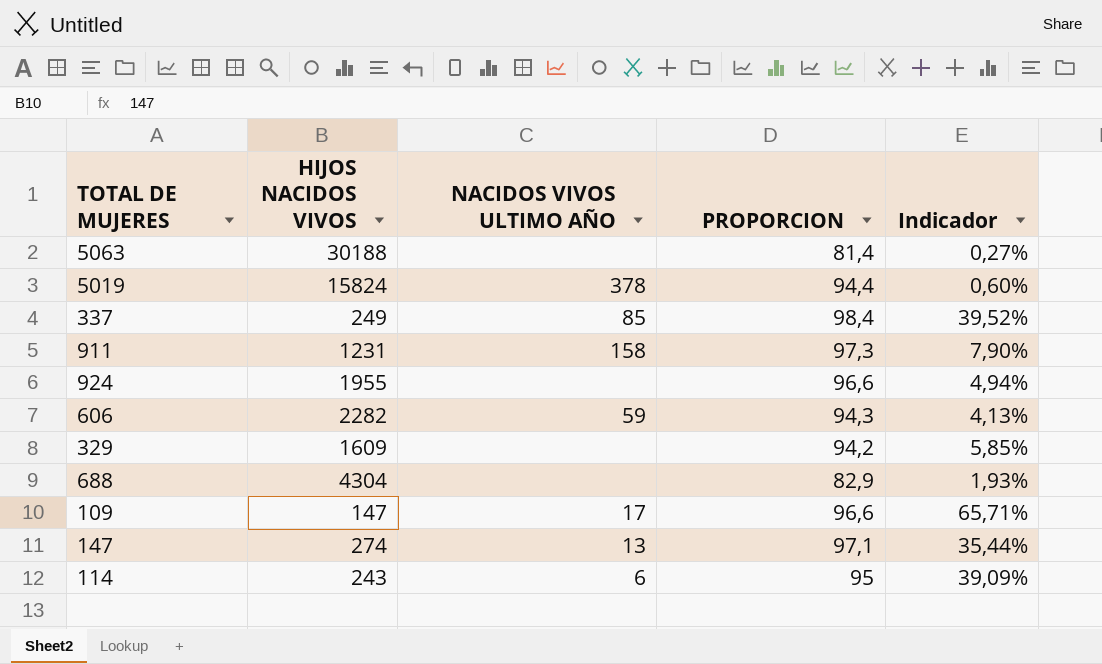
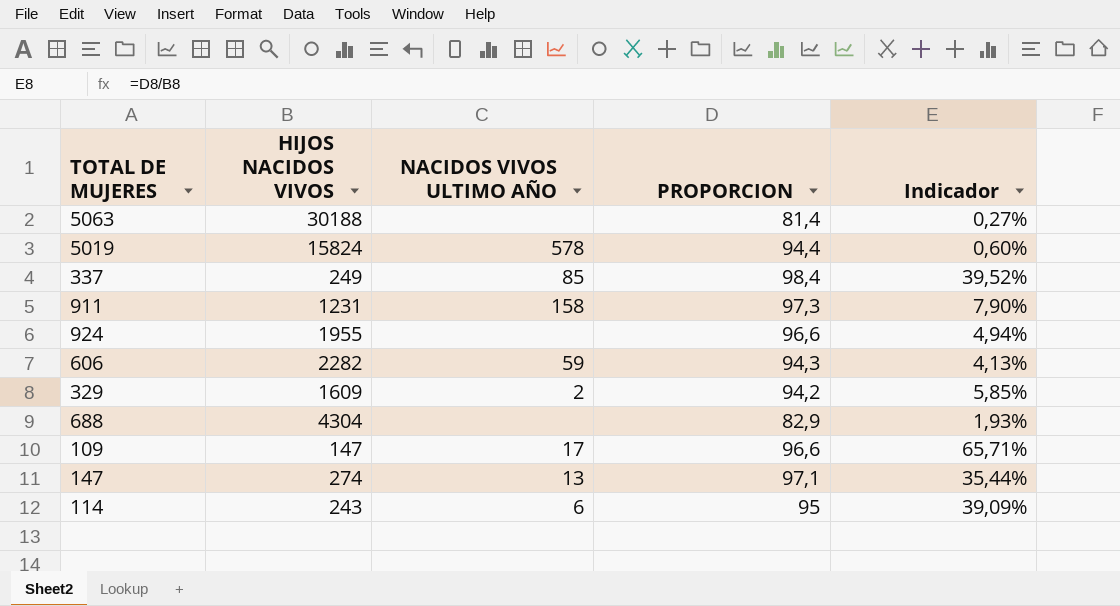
5019 | NACIDOS VIVOS ULTIMO AÑO: 378 -> 578
329 | NACIDOS VIVOS ULTIMO AÑO: none -> 2

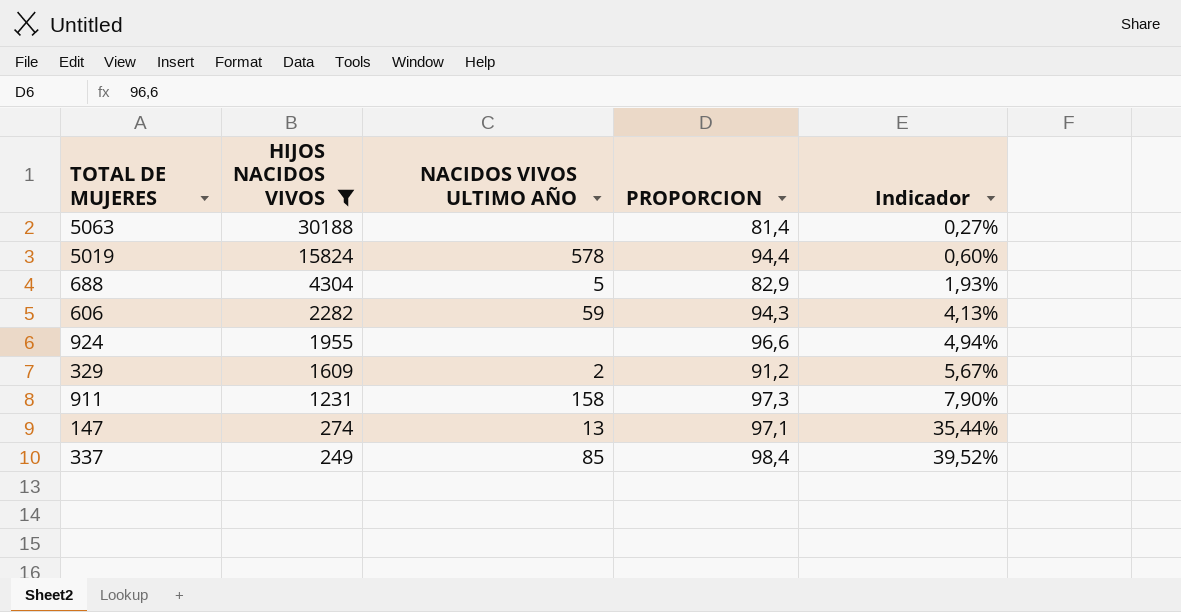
filter: none -> HIJOS NACIDOS VIVOS >= 249
row order: none -> HIJOS NACIDOS VIVOS descending
688 | NACIDOS VIVOS ULTIMO AÑO: none -> 5
329 | PROPORCION: 94,2 -> 91,2
329 | Indicador: 5,85% -> 5,67%

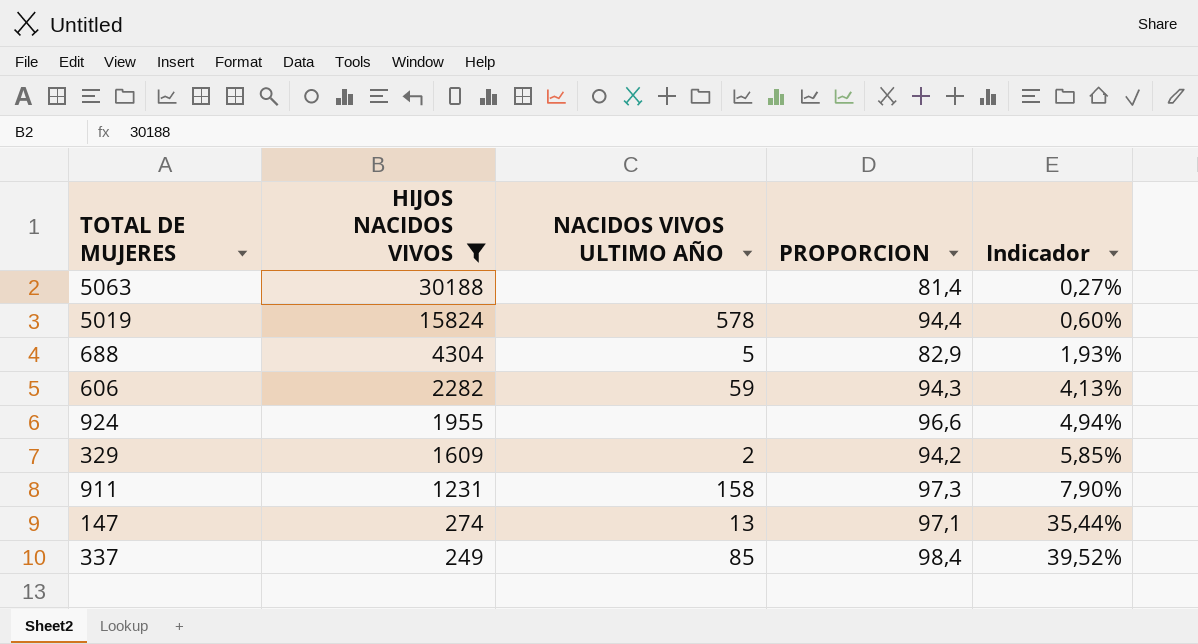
329 | PROPORCION: 91,2 -> 94,2
329 | Indicador: 5,67% -> 5,85%

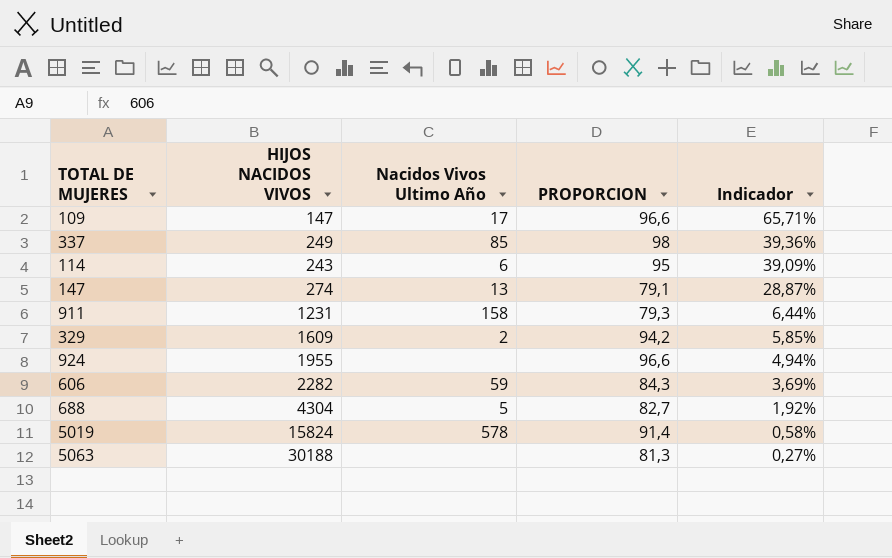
filter: HIJOS NACIDOS VIVOS >= 249 -> none
row order: HIJOS NACIDOS VIVOS descending -> Indicador descending
column name: NACIDOS VIVOS ULTIMO AÑO -> Nacidos Vivos Ultimo Año
337 | PROPORCION: 98,4 -> 98
337 | Indicador: 39,52% -> 39,36%
147 | PROPORCION: 97,1 -> 79,1
147 | Indicador: 35,44% -> 28,87%
911 | PROPORCION: 97,3 -> 79,3
911 | Indicador: 7,90% -> 6,44%
606 | PROPORCION: 94,3 -> 84,3
606 | Indicador: 4,13% -> 3,69%
688 | PROPORCION: 82,9 -> 82,7
688 | Indicador: 1,93% -> 1,92%
5019 | PROPORCION: 94,4 -> 91,4
5019 | Indicador: 0,60% -> 0,58%
5063 | PROPORCION: 81,4 -> 81,3

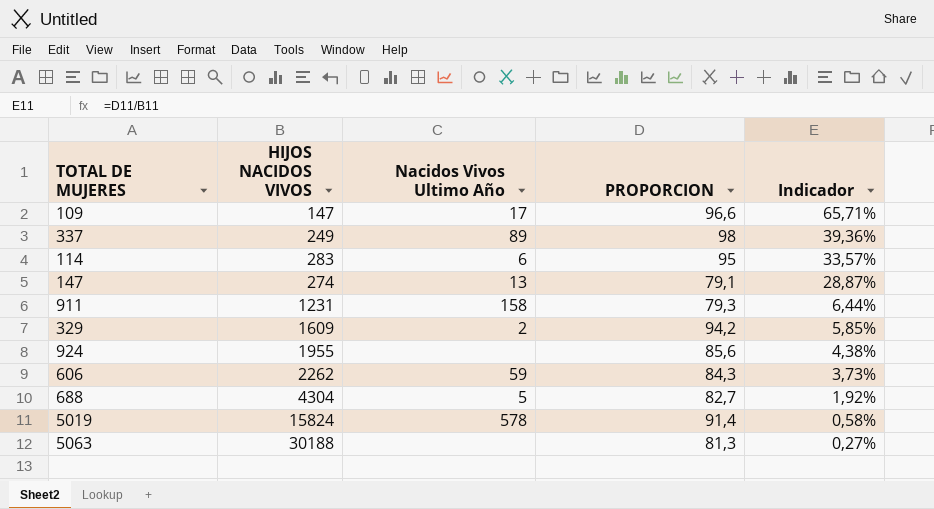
337 | Nacidos Vivos Ultimo Año: 85 -> 89
114 | HIJOS NACIDOS VIVOS: 243 -> 283
114 | Indicador: 39,09% -> 33,57%
924 | PROPORCION: 96,6 -> 85,6
924 | Indicador: 4,94% -> 4,38%
606 | HIJOS NACIDOS VIVOS: 2282 -> 2262
606 | Indicador: 3,69% -> 3,73%

